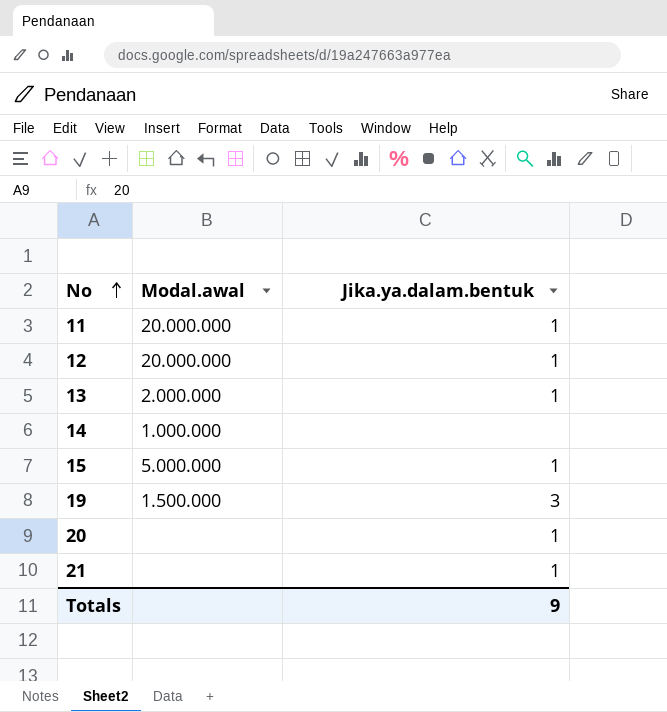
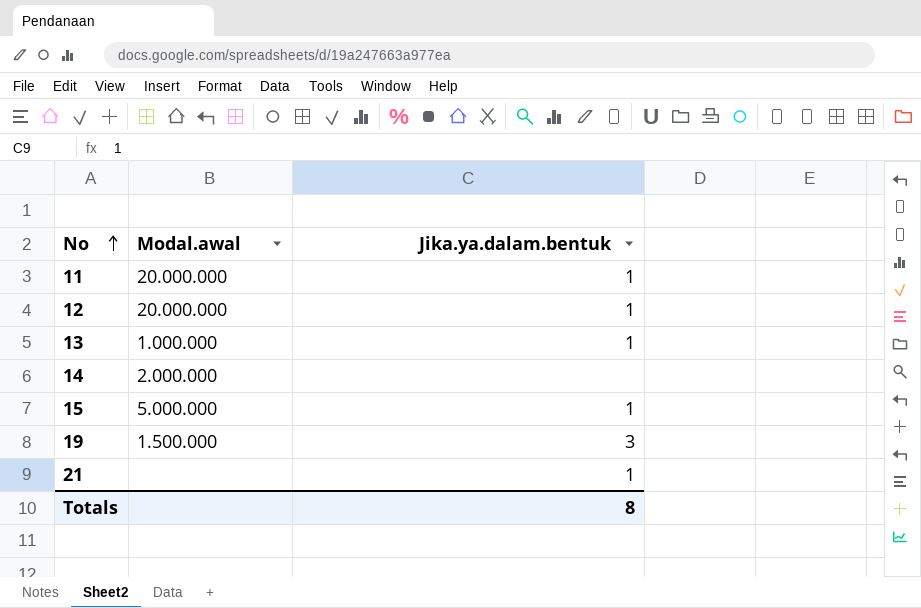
row 20: none | 1 -> none
13 | Modal.awal: 2.000.000 -> 1.000.000
14 | Modal.awal: 1.000.000 -> 2.000.000
Totals | Jika.ya.dalam.bentuk: 9 -> 8

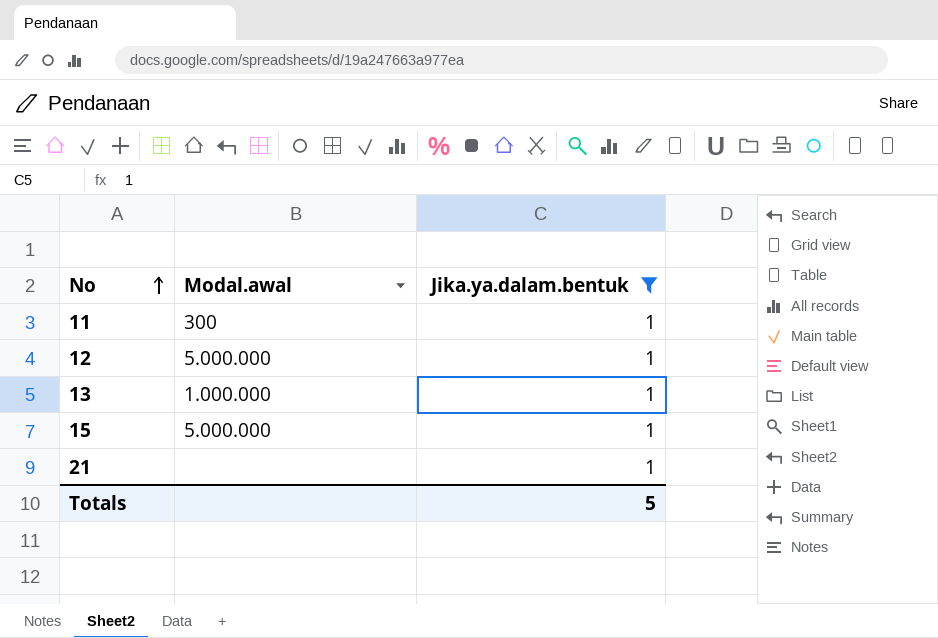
filter: none -> Jika.ya.dalam.bentuk = 1
11 | Modal.awal: 20.000.000 -> 300
12 | Modal.awal: 20.000.000 -> 5.000.000
Totals | Jika.ya.dalam.bentuk: 8 -> 5

